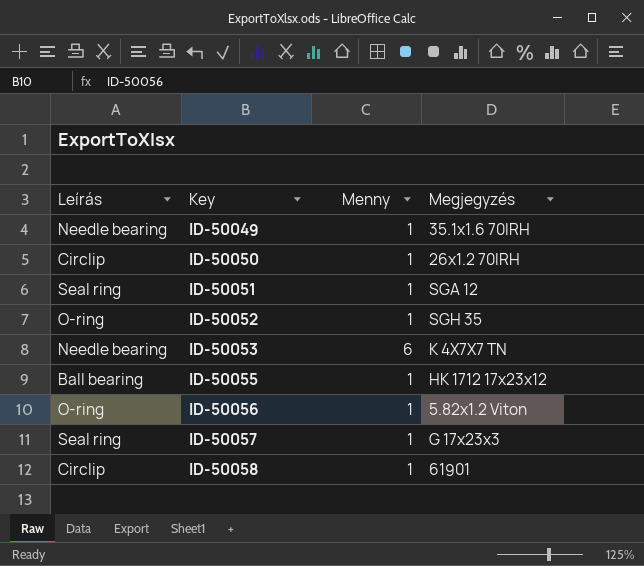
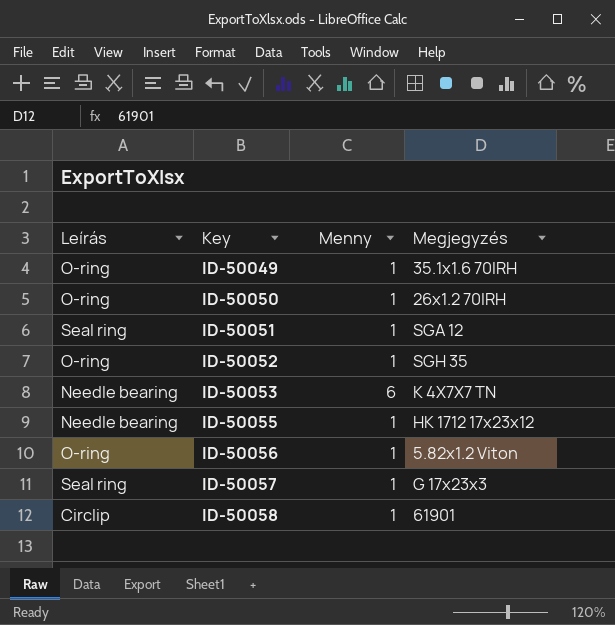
ID-50049 | Leírás: Needle bearing -> O-ring
ID-50050 | Leírás: Circlip -> O-ring
ID-50055 | Leírás: Ball bearing -> Needle bearing

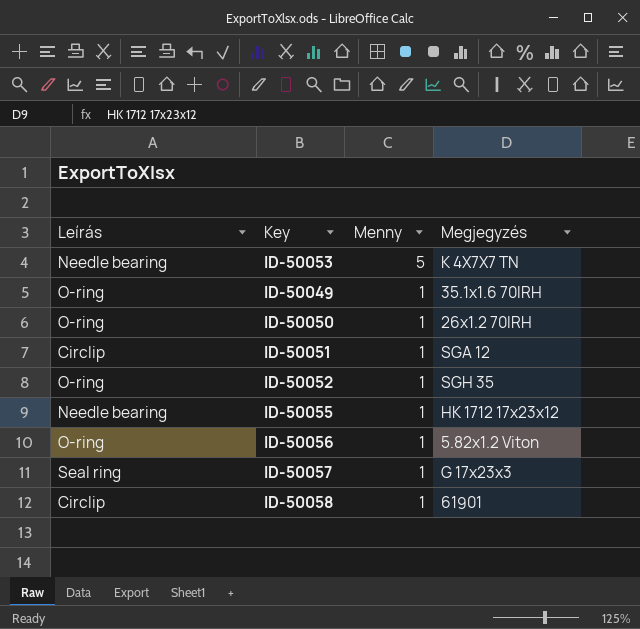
row order: Key ascending -> Menny descending
ID-50053 | Menny: 6 -> 5
ID-50051 | Leírás: Seal ring -> Circlip

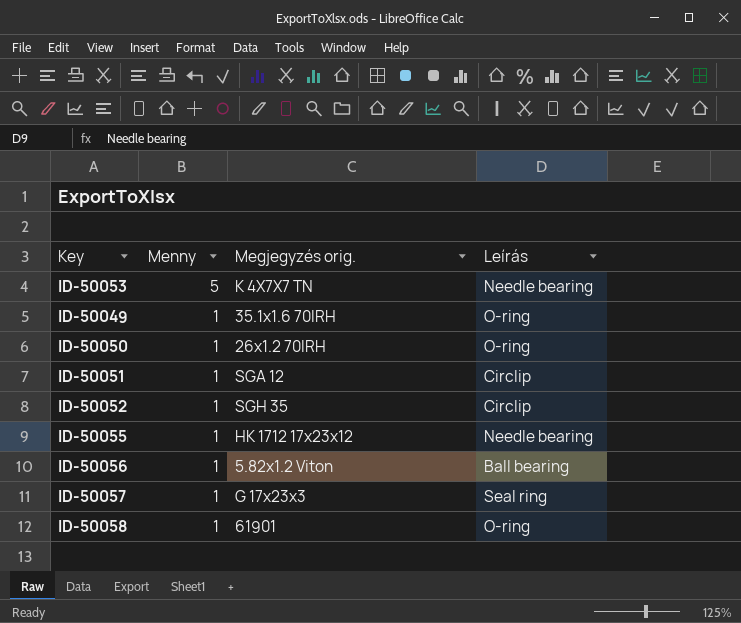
column name: Megjegyzés -> Megjegyzés orig.
column Leírás | position: 1 -> 4
ID-50052 | Leírás: O-ring -> Circlip
ID-50056 | Leírás: O-ring -> Ball bearing
ID-50058 | Leírás: Circlip -> O-ring

